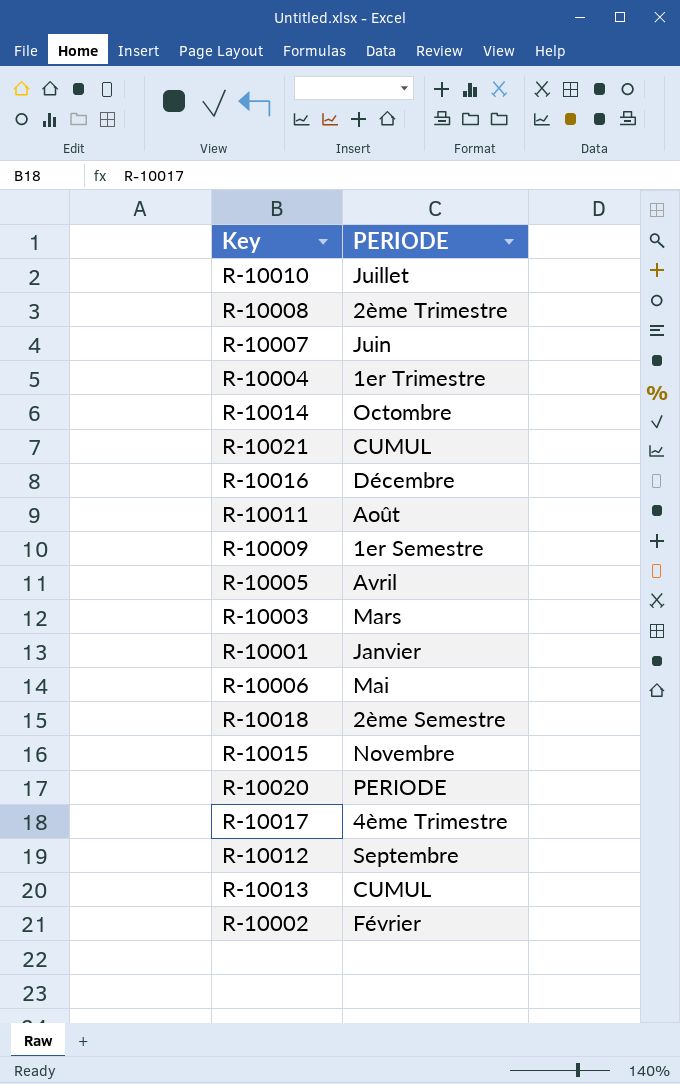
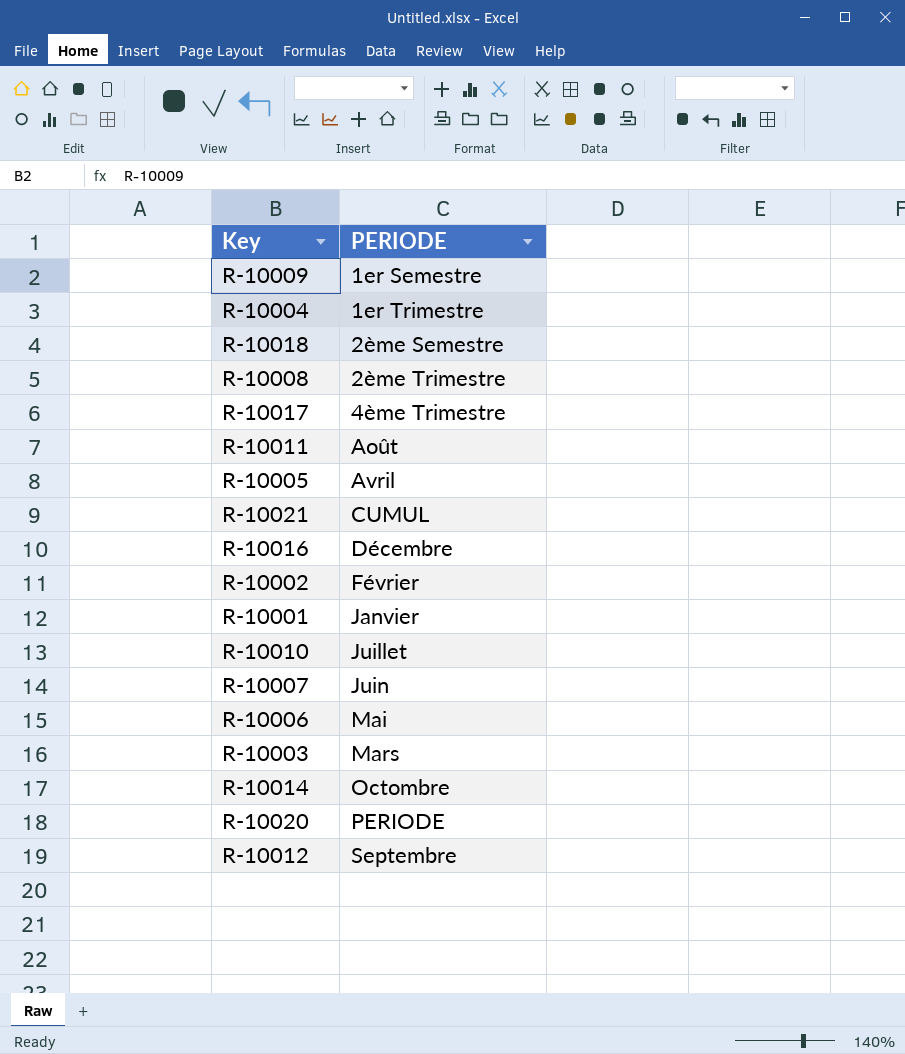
row order: none -> PERIODE ascending
row R-10015: Novembre -> none
row R-10013: CUMUL -> none

